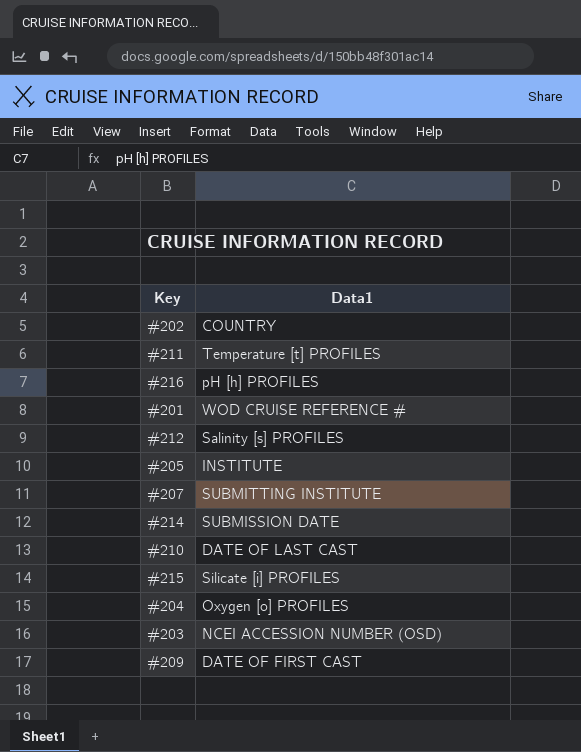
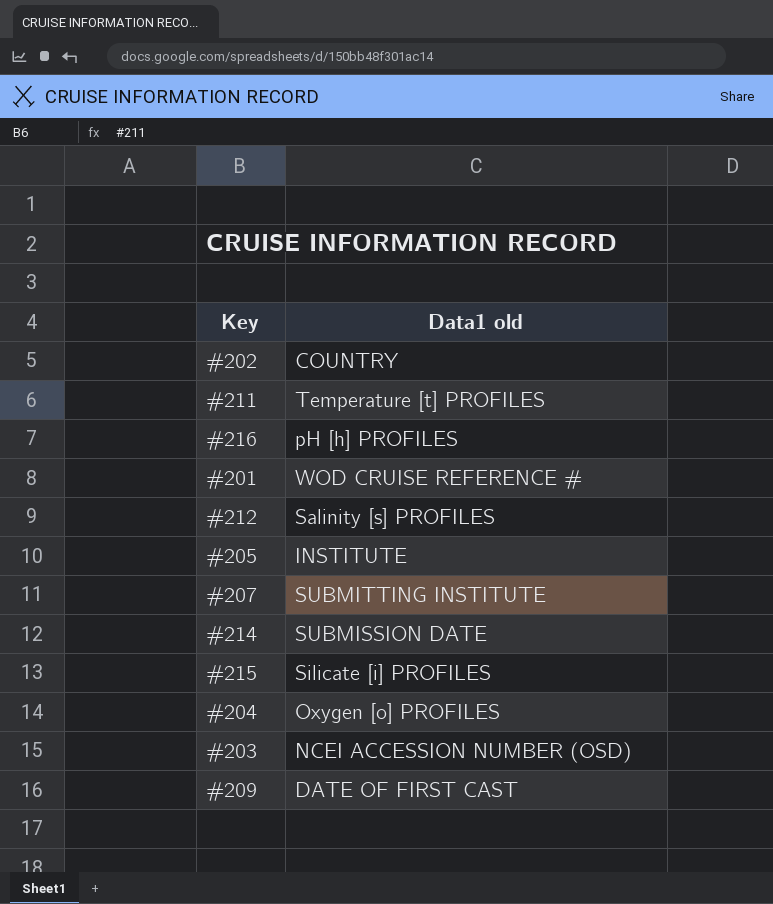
column name: Data1 -> Data1 old
row #210: DATE OF LAST CAST -> none

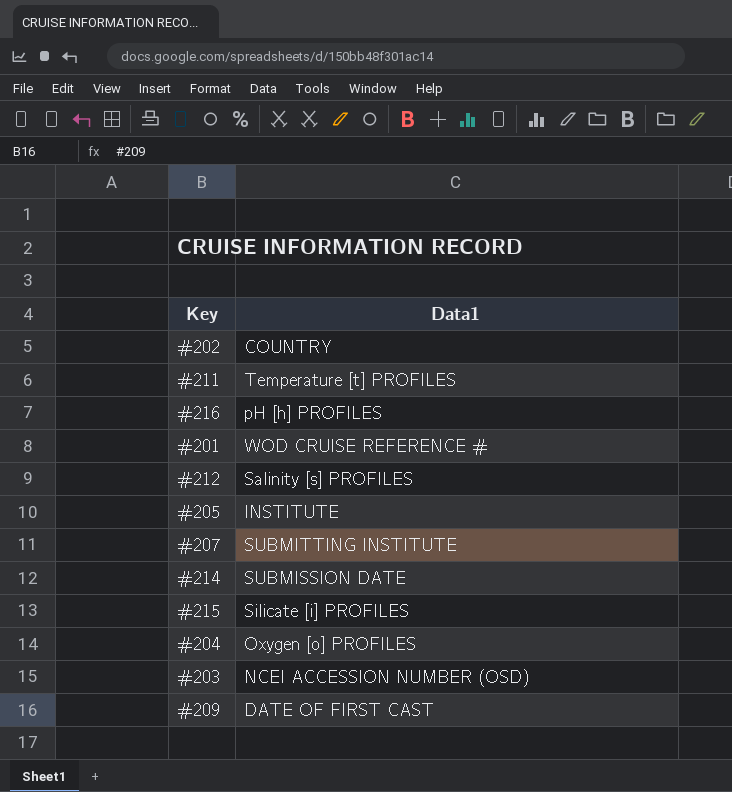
column name: Data1 old -> Data1

